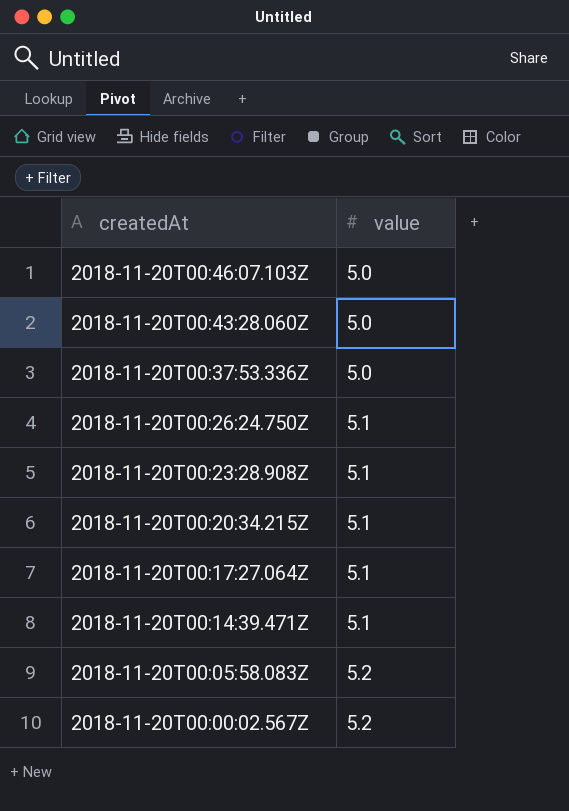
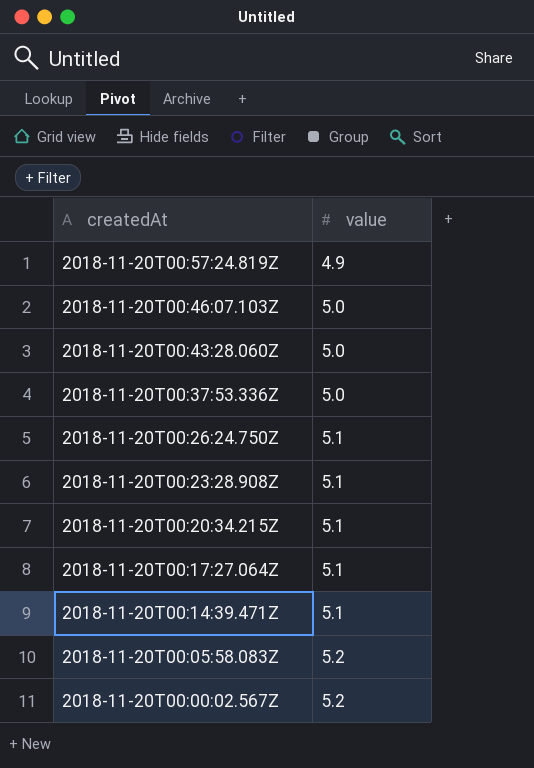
row 2018-11-20T00:57:24.819Z: none -> 4.9

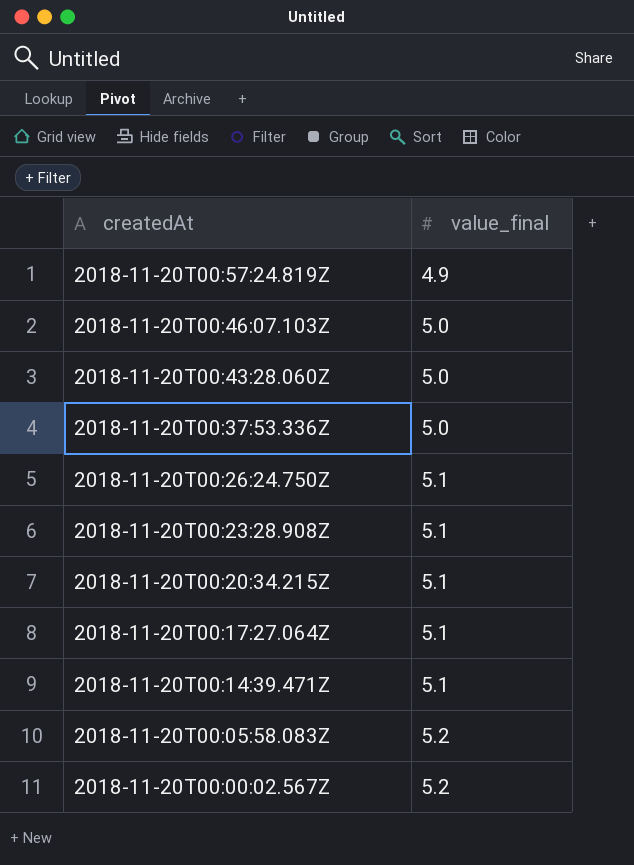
column name: value -> value_final

